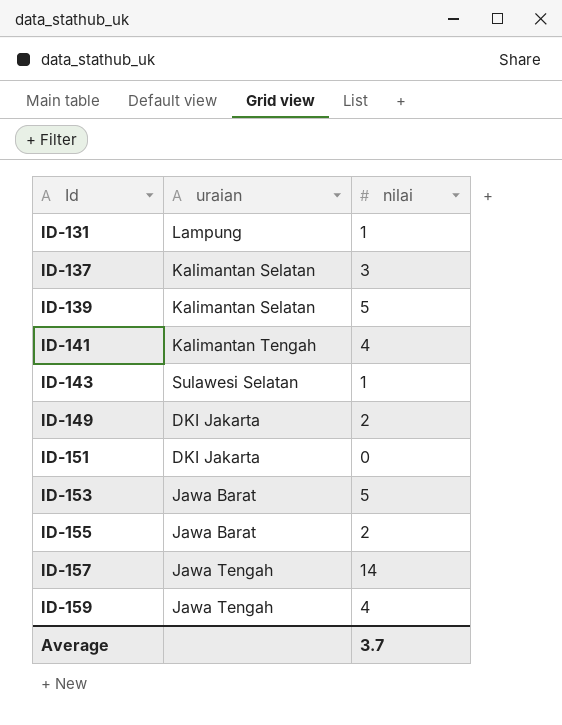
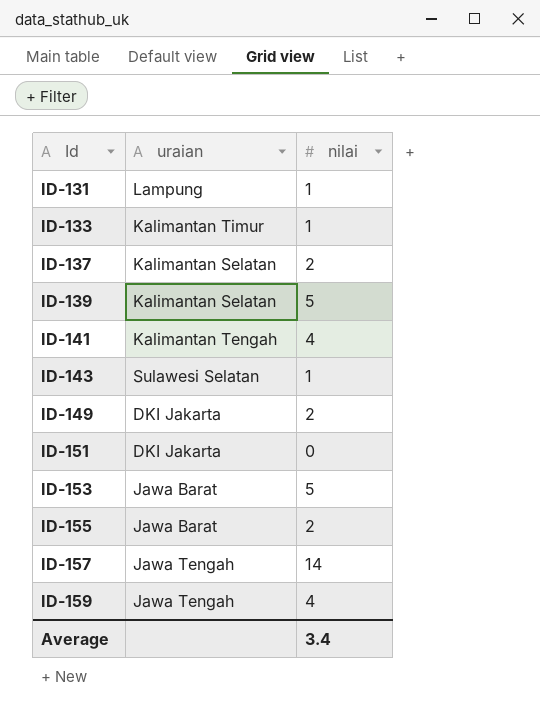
row ID-133: none -> Kalimantan Timur | 1
ID-137 | nilai: 3 -> 2
Average | nilai: 3.7 -> 3.4

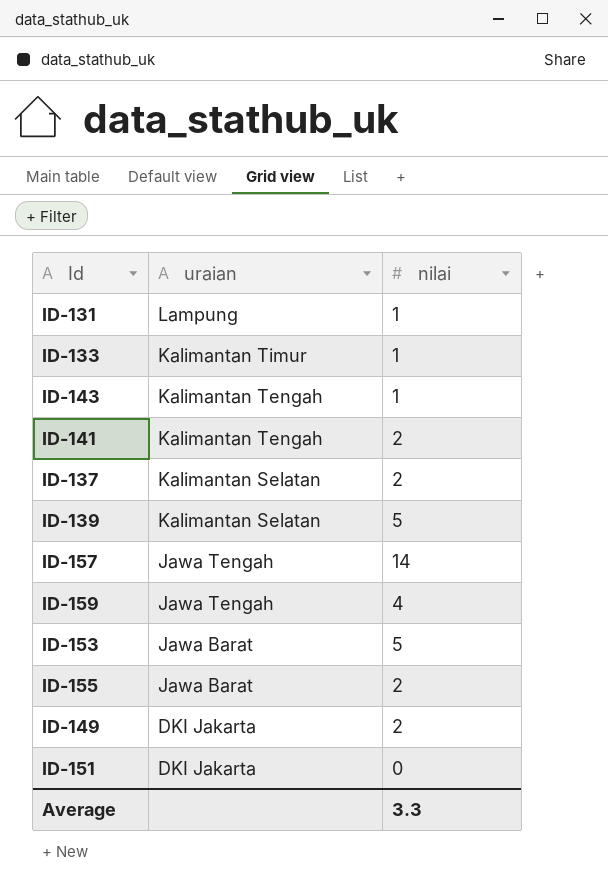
row order: Id ascending -> uraian descending
ID-143 | uraian: Sulawesi Selatan -> Kalimantan Tengah
ID-141 | nilai: 4 -> 2
Average | nilai: 3.4 -> 3.3

